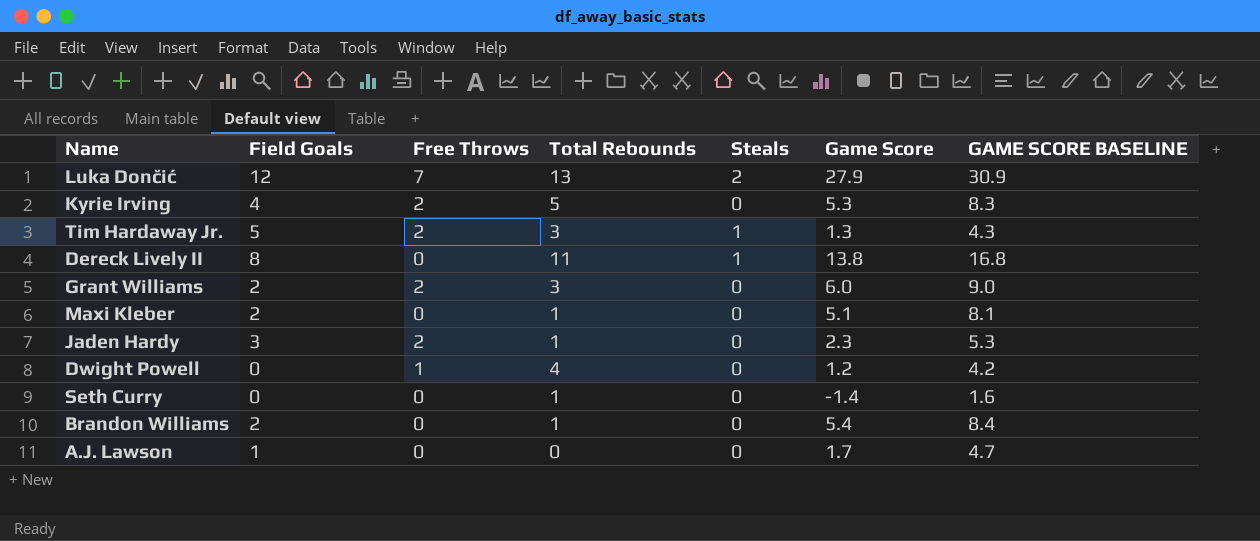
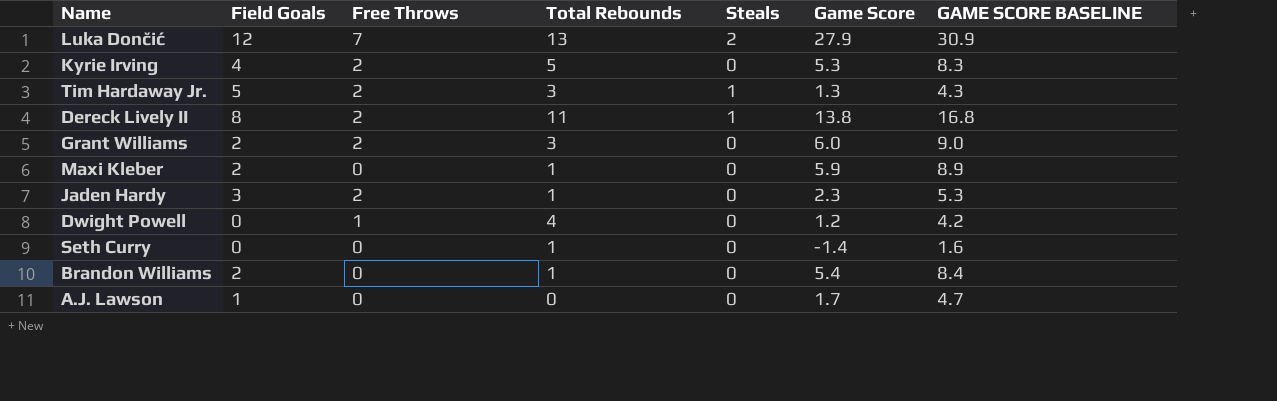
Dereck Lively II | Free Throws: 0 -> 2
Maxi Kleber | Game Score: 5.1 -> 5.9
Maxi Kleber | GAME SCORE BASELINE: 8.1 -> 8.9

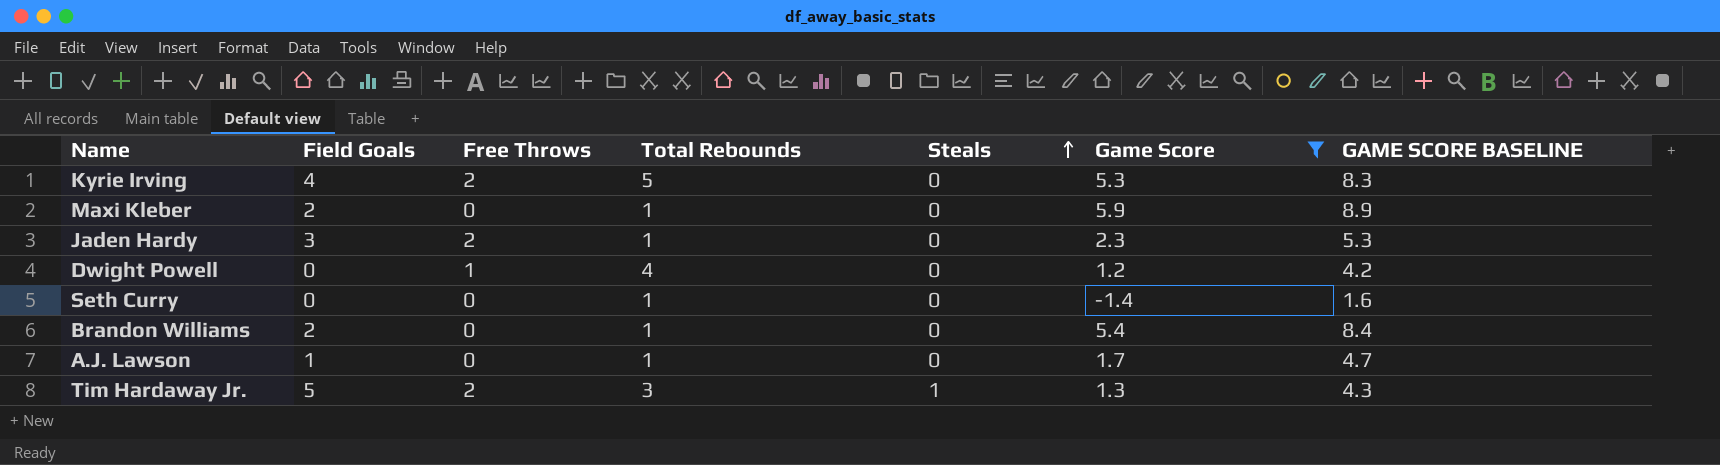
filter: none -> Game Score <= 5.9
row order: none -> Steals ascending
A.J. Lawson | Total Rebounds: 0 -> 1

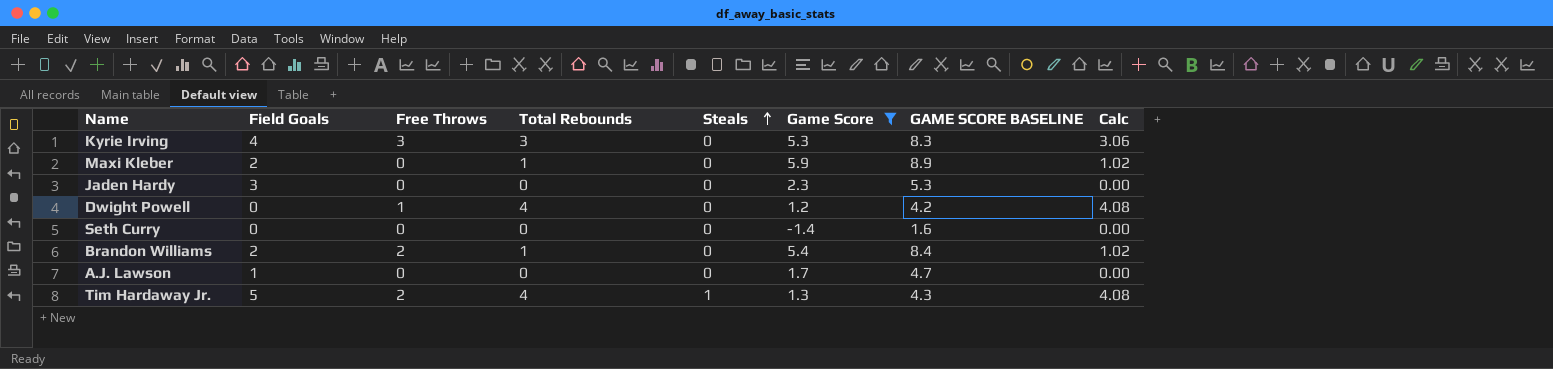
column Calc | formula: none -> [Total Rebounds] * 1.02
Kyrie Irving | Free Throws: 2 -> 3
Kyrie Irving | Total Rebounds: 5 -> 3
Jaden Hardy | Free Throws: 2 -> 0
Jaden Hardy | Total Rebounds: 1 -> 0
Seth Curry | Total Rebounds: 1 -> 0
Brandon Williams | Free Throws: 0 -> 2
A.J. Lawson | Total Rebounds: 1 -> 0
Tim Hardaway Jr. | Total Rebounds: 3 -> 4

